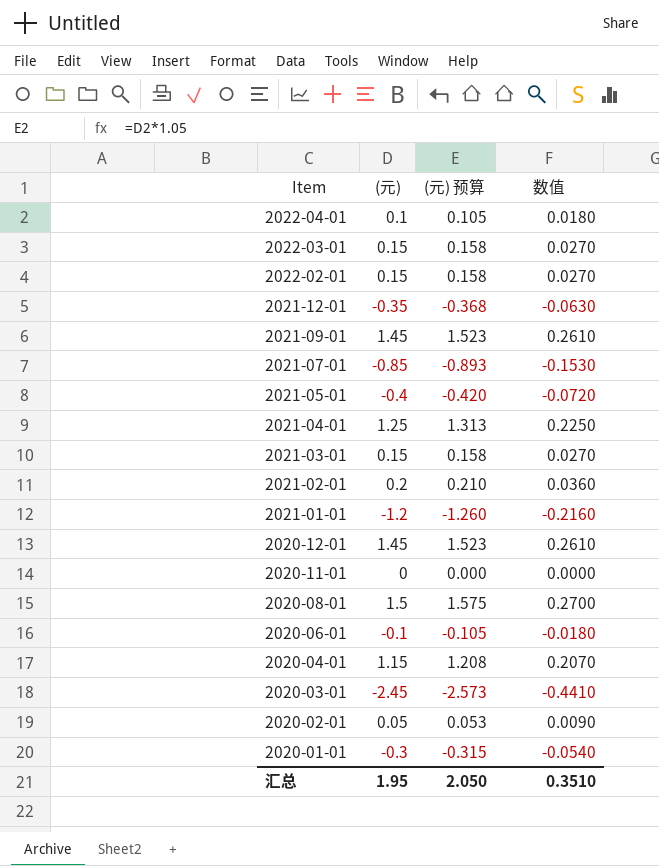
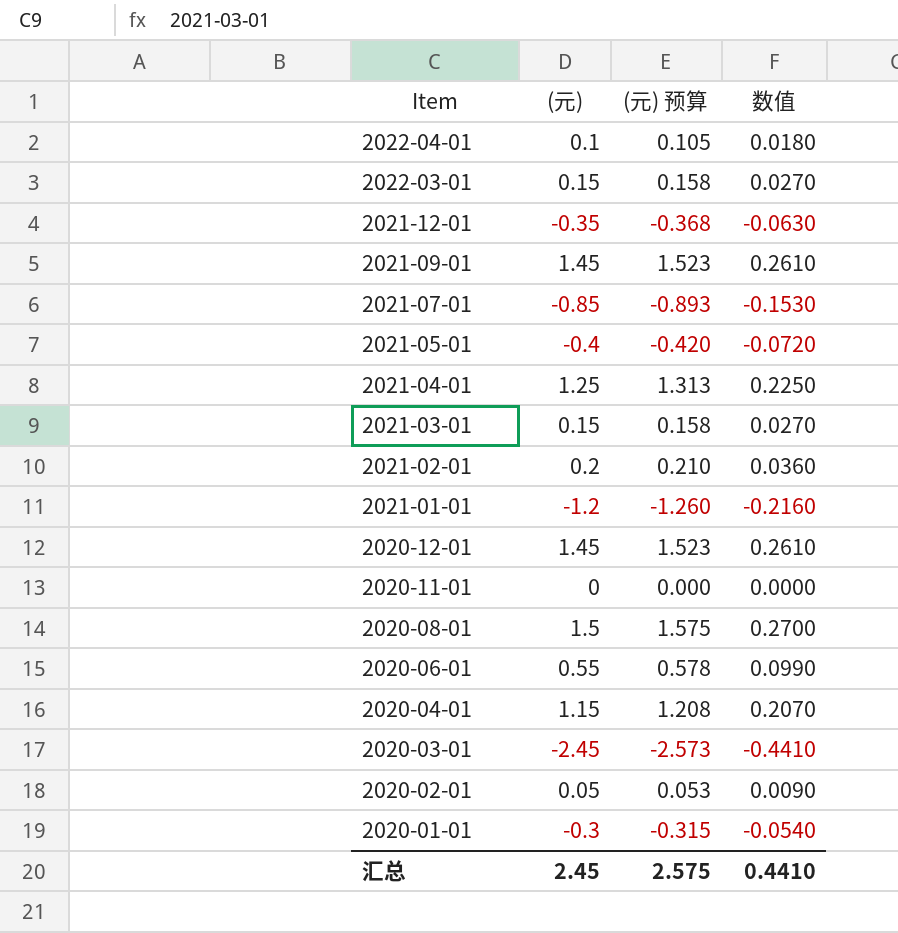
row 2022-02-01: 0.15 | 0.158 | 0.0270 -> none
2020-06-01 | (元): -0.1 -> 0.55
2020-06-01 | (元) 预算: -0.105 -> 0.578
2020-06-01 | 数值: -0.0180 -> 0.0990
汇总 | (元): 1.95 -> 2.45
汇总 | (元) 预算: 2.050 -> 2.575
汇总 | 数值: 0.3510 -> 0.4410

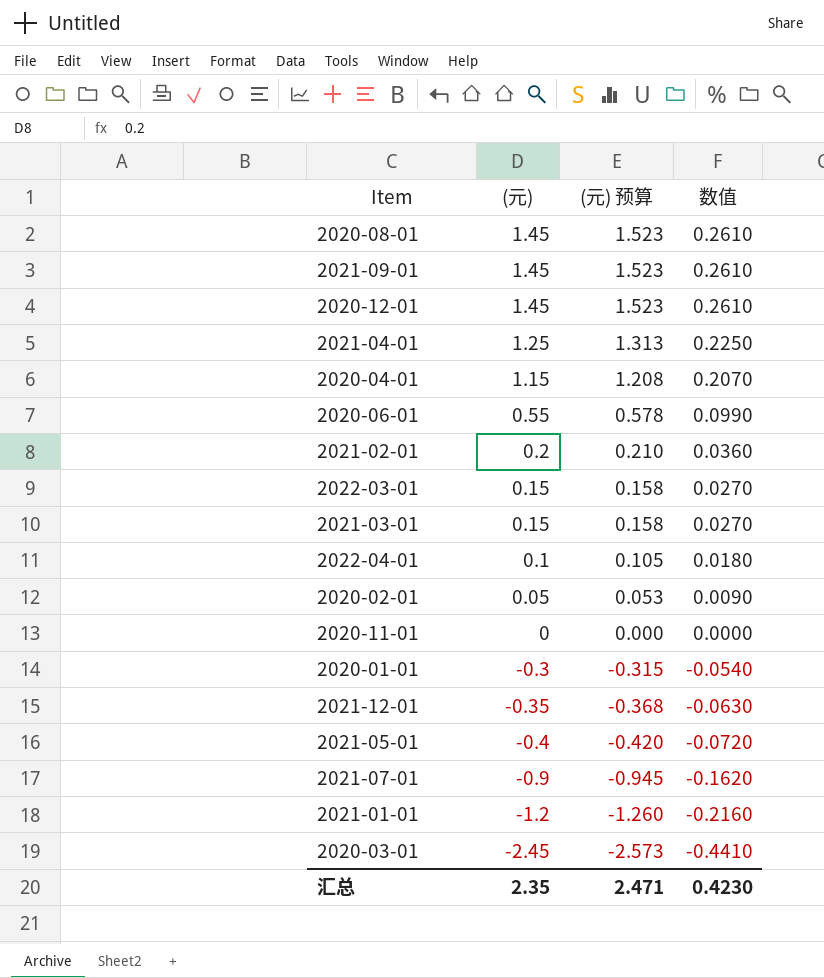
row order: Item descending -> (元) descending
2020-08-01 | (元): 1.5 -> 1.45
2020-08-01 | (元) 预算: 1.575 -> 1.523
2020-08-01 | 数值: 0.2700 -> 0.2610
2021-07-01 | (元): -0.85 -> -0.9
2021-07-01 | (元) 预算: -0.893 -> -0.945
2021-07-01 | 数值: -0.1530 -> -0.1620
汇总 | (元): 2.45 -> 2.35
汇总 | (元) 预算: 2.575 -> 2.471
汇总 | 数值: 0.4410 -> 0.4230

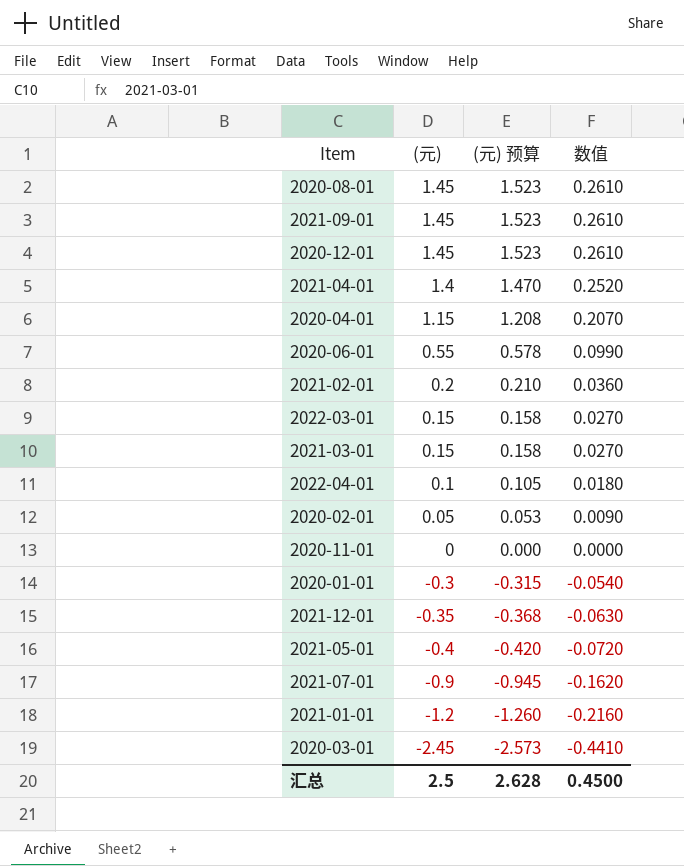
2021-04-01 | (元): 1.25 -> 1.4
2021-04-01 | (元) 预算: 1.313 -> 1.470
2021-04-01 | 数值: 0.2250 -> 0.2520
汇总 | (元): 2.35 -> 2.5
汇总 | (元) 预算: 2.471 -> 2.628
汇总 | 数值: 0.4230 -> 0.4500

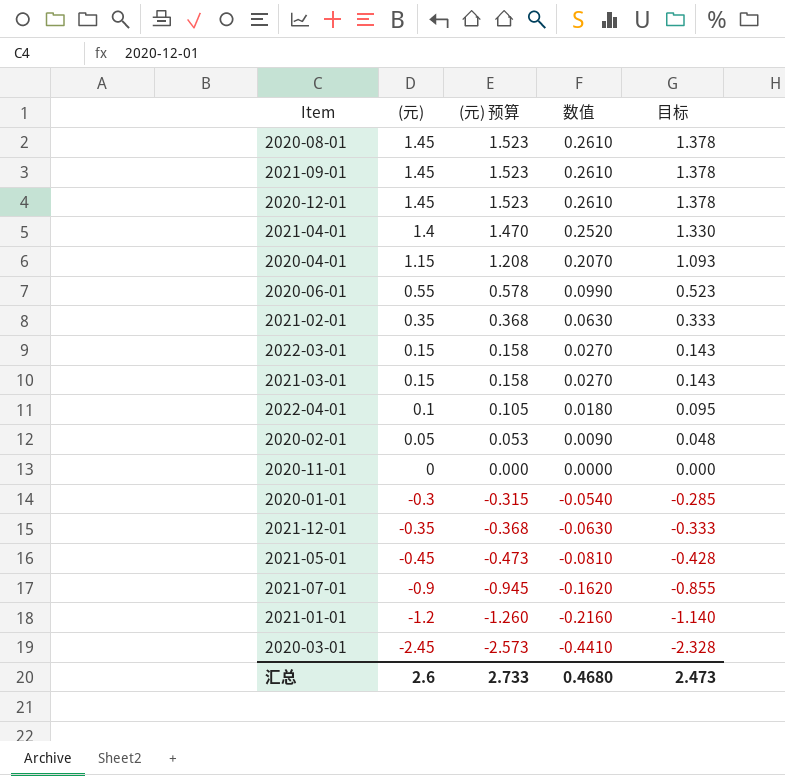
column 目标 | formula: none -> [(元)] * 0.95
2021-02-01 | (元): 0.2 -> 0.35
2021-02-01 | (元) 预算: 0.210 -> 0.368
2021-02-01 | 数值: 0.0360 -> 0.0630
2021-05-01 | (元): -0.4 -> -0.45
2021-05-01 | (元) 预算: -0.420 -> -0.473
2021-05-01 | 数值: -0.0720 -> -0.0810
汇总 | (元): 2.5 -> 2.6
汇总 | (元) 预算: 2.628 -> 2.733
汇总 | 数值: 0.4500 -> 0.4680

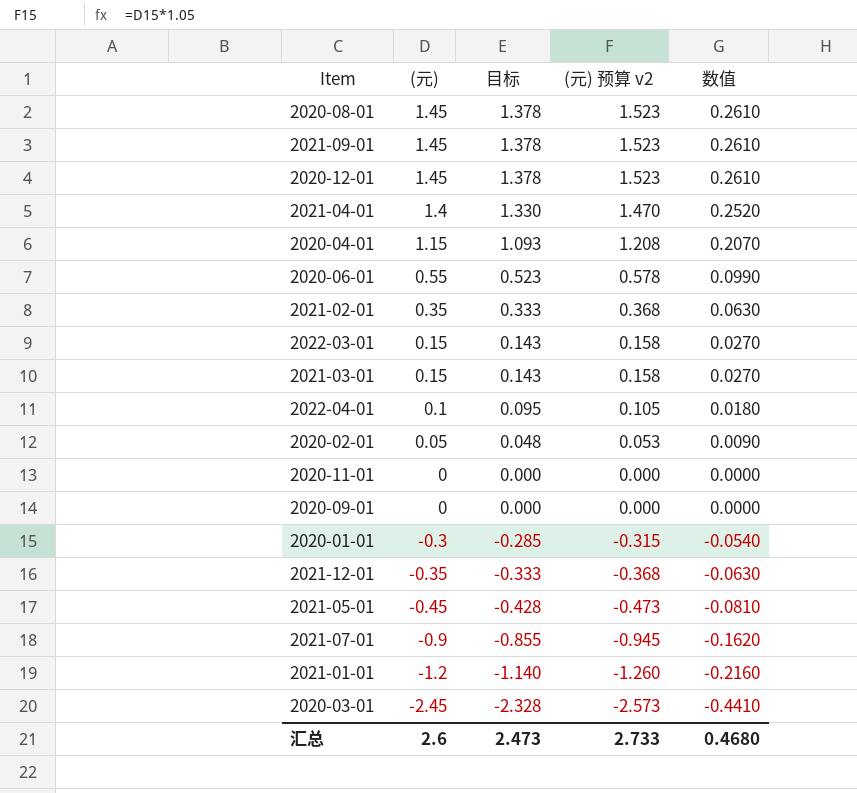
column 目标 | position: 5 -> 3
column name: (元) 预算 -> (元) 预算 v2
row 2020-09-01: none -> 0 | 0.000 | 0.000 | 0.0000

